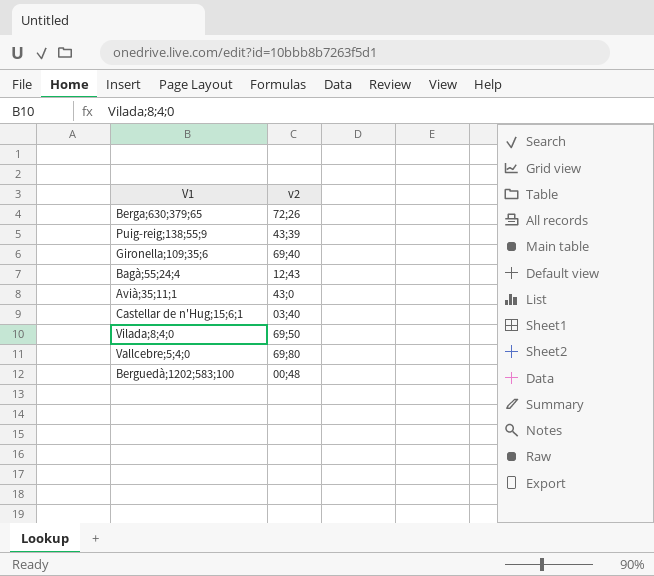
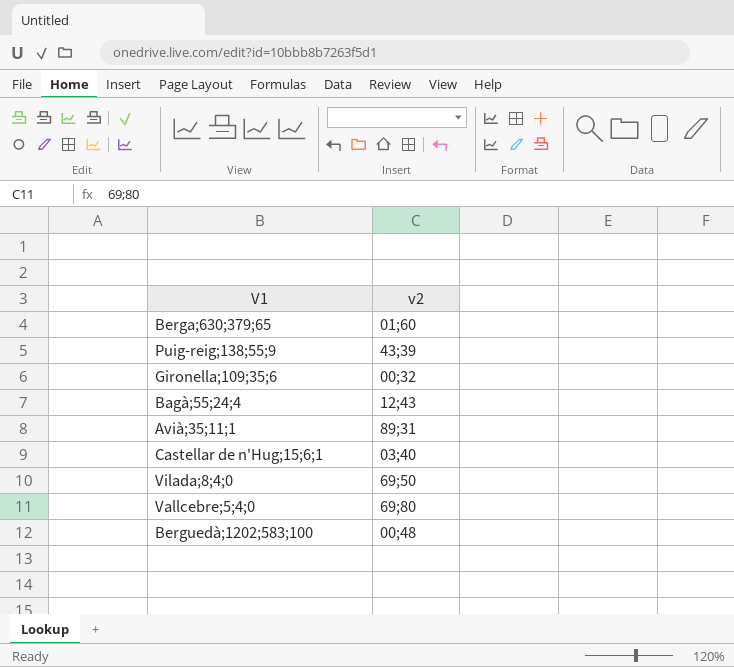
Berga;630;379;65 | v2: 72;26 -> 01;60
Gironella;109;35;6 | v2: 69;40 -> 00;32
Avià;35;11;1 | v2: 43;0 -> 89;31

